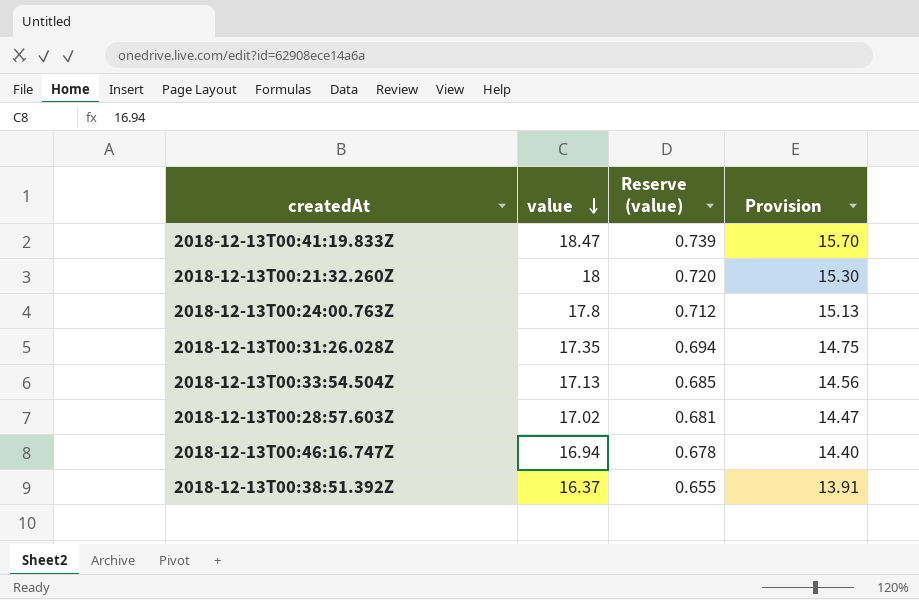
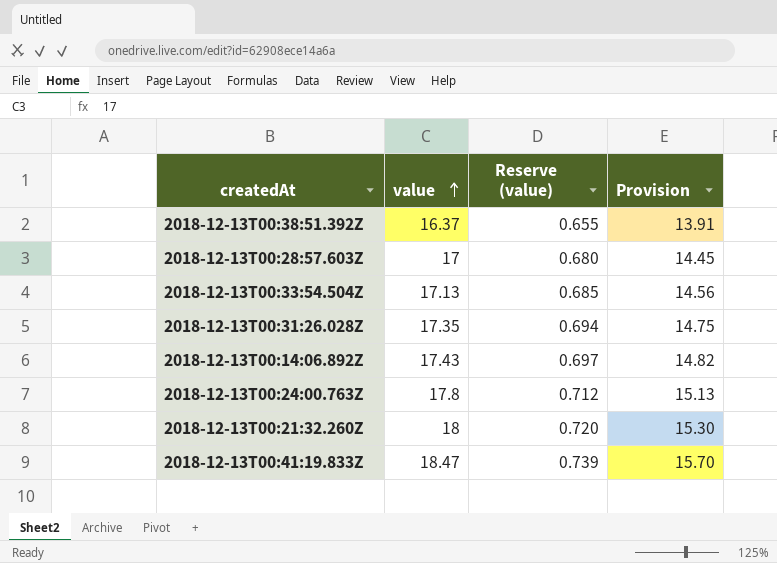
row order: value descending -> value ascending
row 2018-12-13T00:46:16.747Z: 16.94 | 0.678 | 14.40 -> none
2018-12-13T00:28:57.603Z | value: 17.02 -> 17
2018-12-13T00:28:57.603Z | Reserve (value): 0.681 -> 0.680
2018-12-13T00:28:57.603Z | Provision: 14.47 -> 14.45
row 2018-12-13T00:14:06.892Z: none -> 17.43 | 0.697 | 14.82

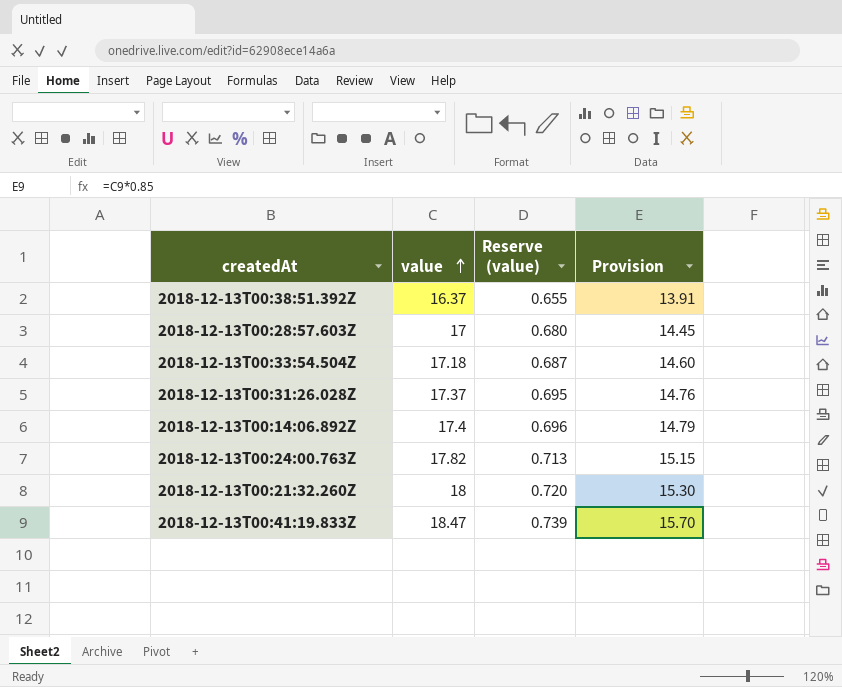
2018-12-13T00:33:54.504Z | value: 17.13 -> 17.18
2018-12-13T00:33:54.504Z | Reserve (value): 0.685 -> 0.687
2018-12-13T00:33:54.504Z | Provision: 14.56 -> 14.60
2018-12-13T00:31:26.028Z | value: 17.35 -> 17.37
2018-12-13T00:31:26.028Z | Reserve (value): 0.694 -> 0.695
2018-12-13T00:31:26.028Z | Provision: 14.75 -> 14.76
2018-12-13T00:14:06.892Z | value: 17.43 -> 17.4
2018-12-13T00:14:06.892Z | Reserve (value): 0.697 -> 0.696
2018-12-13T00:14:06.892Z | Provision: 14.82 -> 14.79
2018-12-13T00:24:00.763Z | value: 17.8 -> 17.82
2018-12-13T00:24:00.763Z | Reserve (value): 0.712 -> 0.713
2018-12-13T00:24:00.763Z | Provision: 15.13 -> 15.15

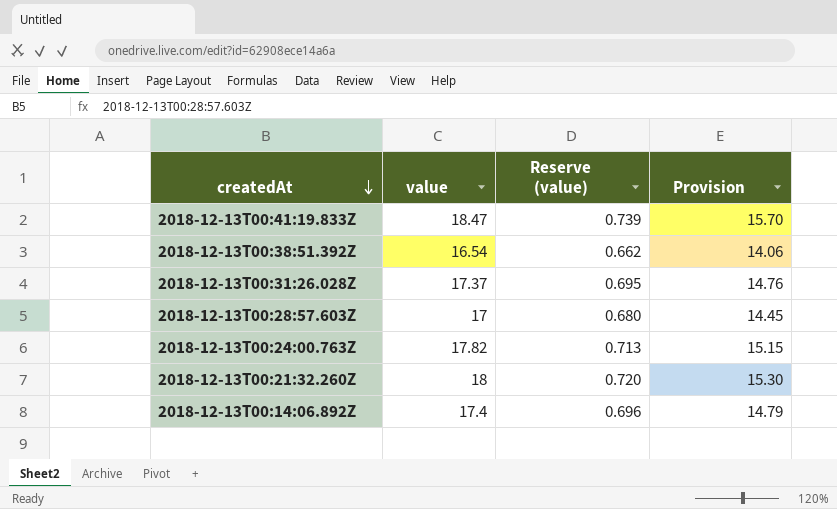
row order: value ascending -> createdAt descending
row 2018-12-13T00:33:54.504Z: 17.18 | 0.687 | 14.60 -> none
2018-12-13T00:38:51.392Z | value: 16.37 -> 16.54
2018-12-13T00:38:51.392Z | Reserve (value): 0.655 -> 0.662
2018-12-13T00:38:51.392Z | Provision: 13.91 -> 14.06

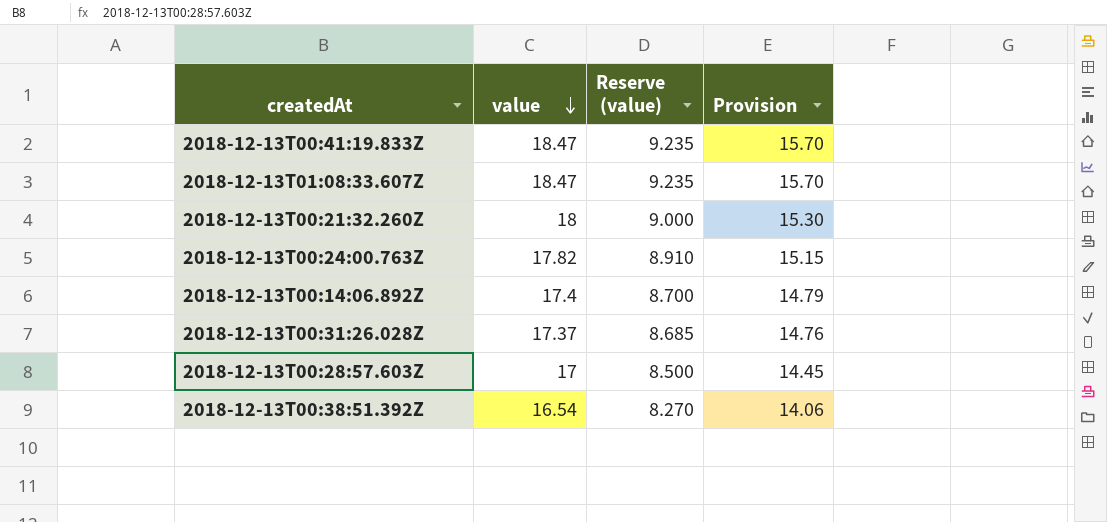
row order: createdAt descending -> value descending
column Reserve (value) | formula: [value] * 0.04 -> [value] * 0.5
row 2018-12-13T01:08:33.607Z: none -> 18.47 | 9.235 | 15.70

